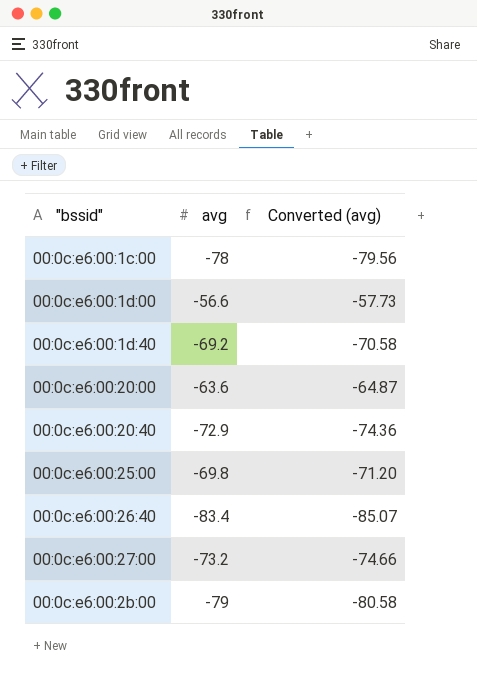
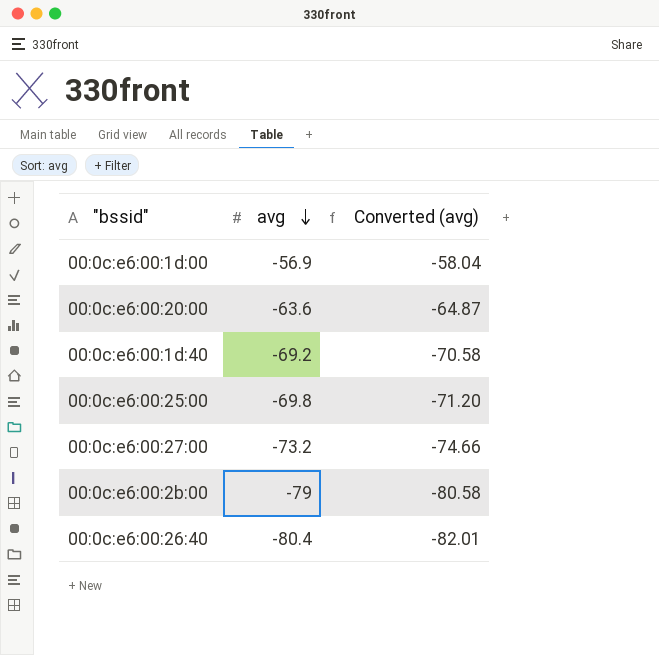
row order: none -> avg descending
row 00:0c:e6:00:1c:00: -78 | -79.56 -> none
row 00:0c:e6:00:20:40: -72.9 | -74.36 -> none
00:0c:e6:00:1d:00 | avg: -56.6 -> -56.9
00:0c:e6:00:1d:00 | Converted (avg): -57.73 -> -58.04
00:0c:e6:00:26:40 | avg: -83.4 -> -80.4
00:0c:e6:00:26:40 | Converted (avg): -85.07 -> -82.01

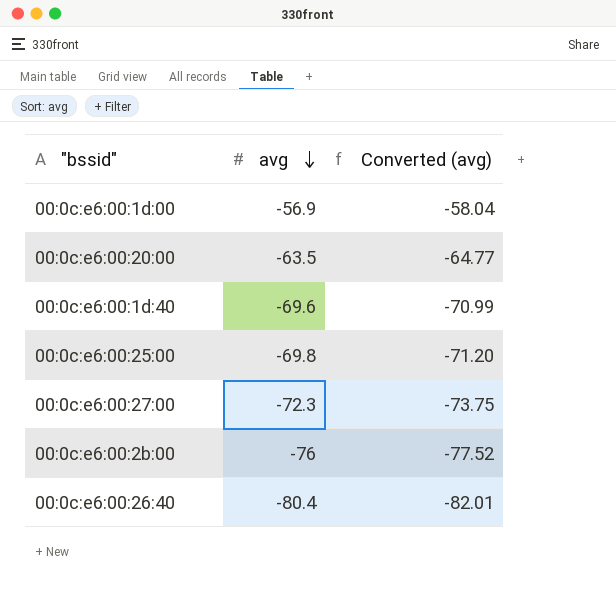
00:0c:e6:00:20:00 | avg: -63.6 -> -63.5
00:0c:e6:00:20:00 | Converted (avg): -64.87 -> -64.77
00:0c:e6:00:1d:40 | avg: -69.2 -> -69.6
00:0c:e6:00:1d:40 | Converted (avg): -70.58 -> -70.99
00:0c:e6:00:27:00 | avg: -73.2 -> -72.3
00:0c:e6:00:27:00 | Converted (avg): -74.66 -> -73.75
00:0c:e6:00:2b:00 | avg: -79 -> -76
00:0c:e6:00:2b:00 | Converted (avg): -80.58 -> -77.52

